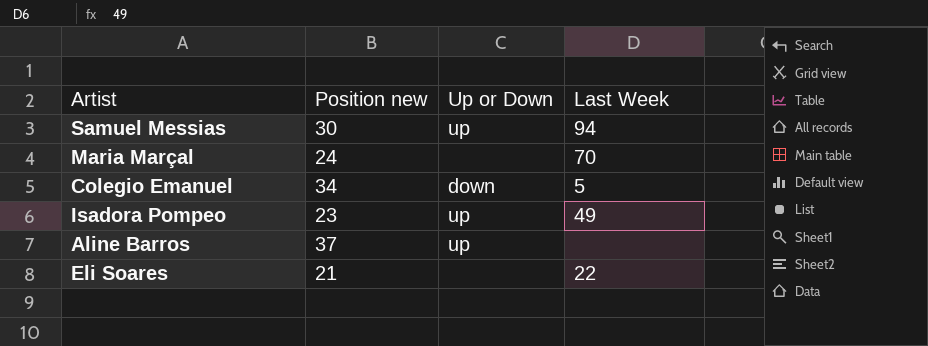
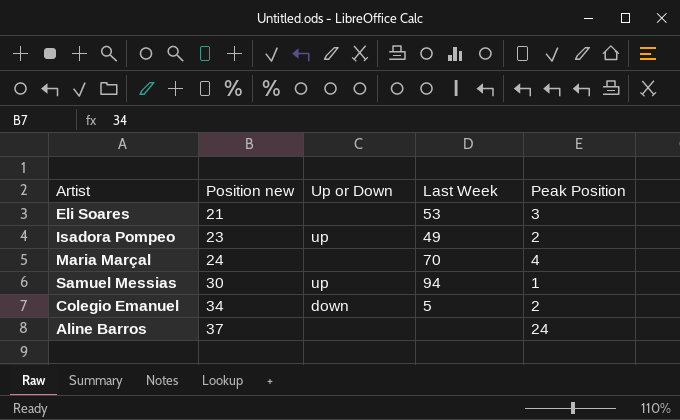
row order: none -> Position new ascending
column Peak Position | position: none -> 5
Eli Soares | Last Week: 22 -> 53
Aline Barros | Up or Down: up -> none

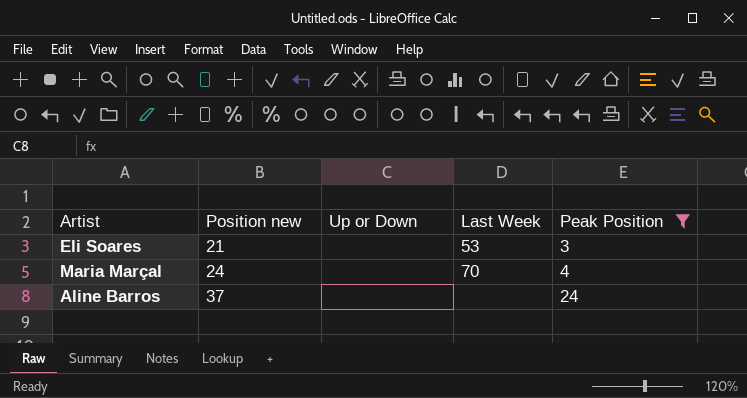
filter: none -> Peak Position >= 3

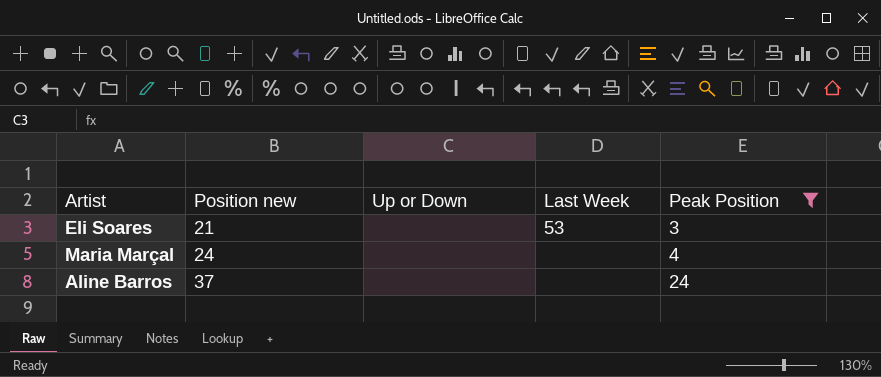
Maria Marçal | Last Week: 70 -> none

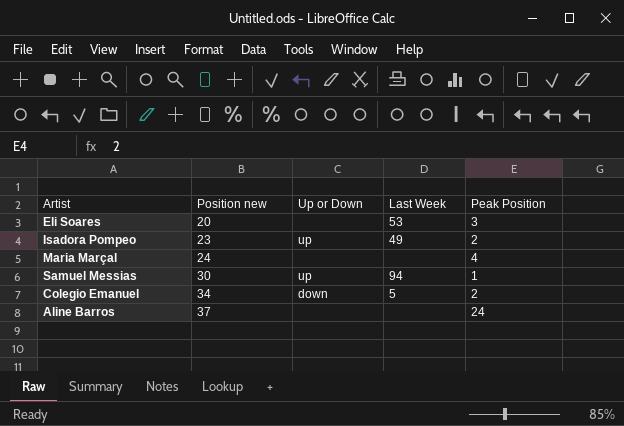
filter: Peak Position >= 3 -> none
Eli Soares | Position new: 21 -> 20

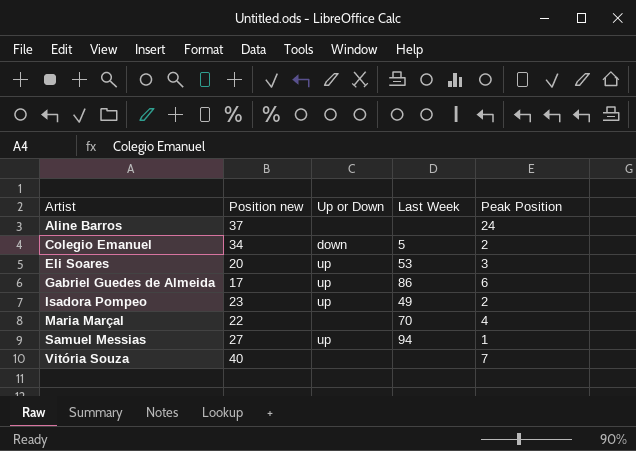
row order: Position new ascending -> Artist ascending
Eli Soares | Up or Down: none -> up
row Gabriel Guedes de Almeida: none -> 17 | up | 86 | 6
Maria Marçal | Position new: 24 -> 22
Maria Marçal | Last Week: none -> 70
Samuel Messias | Position new: 30 -> 27
row Vitória Souza: none -> 40 | none | none | 7

